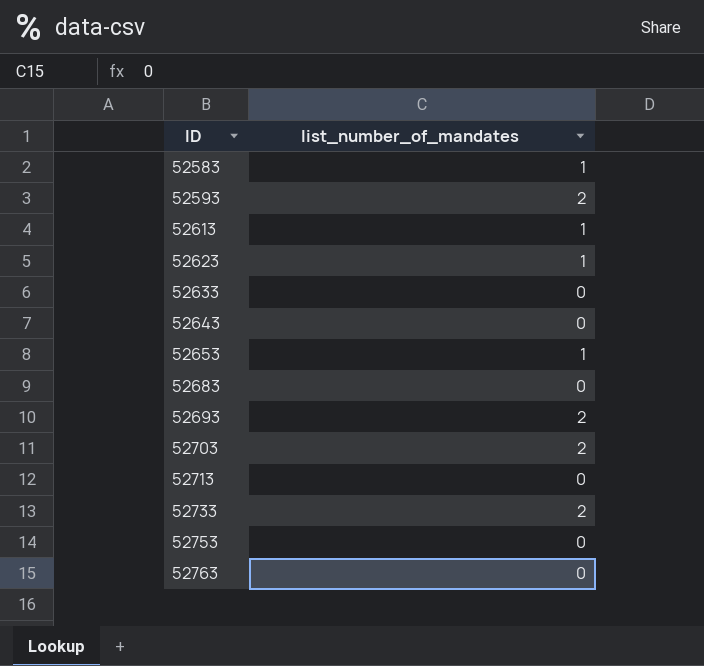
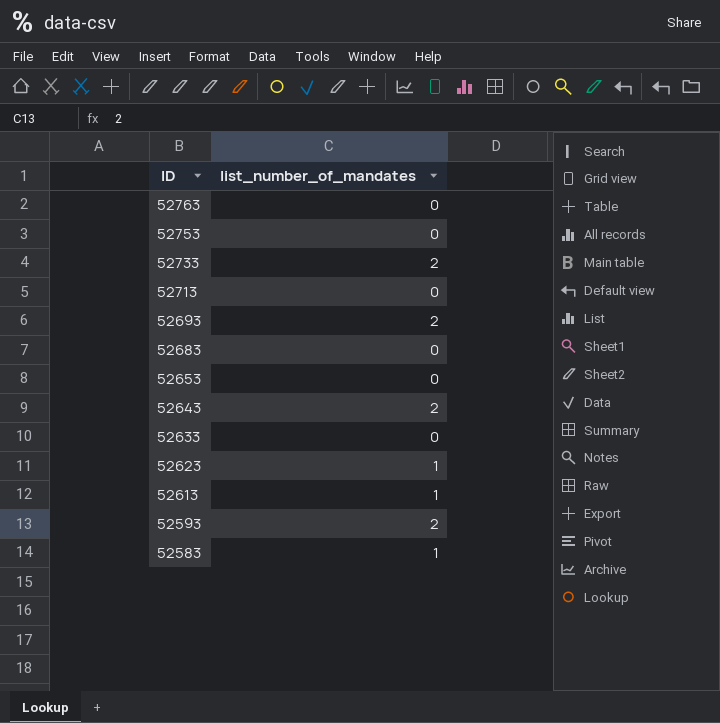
row order: ID ascending -> ID descending
row 52703: 2 -> none
52653 | list_number_of_mandates: 1 -> 0
52643 | list_number_of_mandates: 0 -> 2

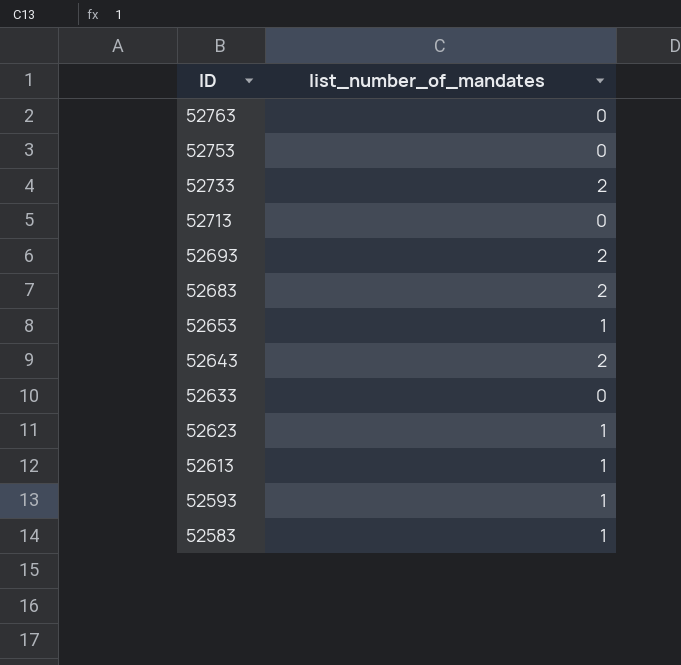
52683 | list_number_of_mandates: 0 -> 2
52653 | list_number_of_mandates: 0 -> 1
52593 | list_number_of_mandates: 2 -> 1

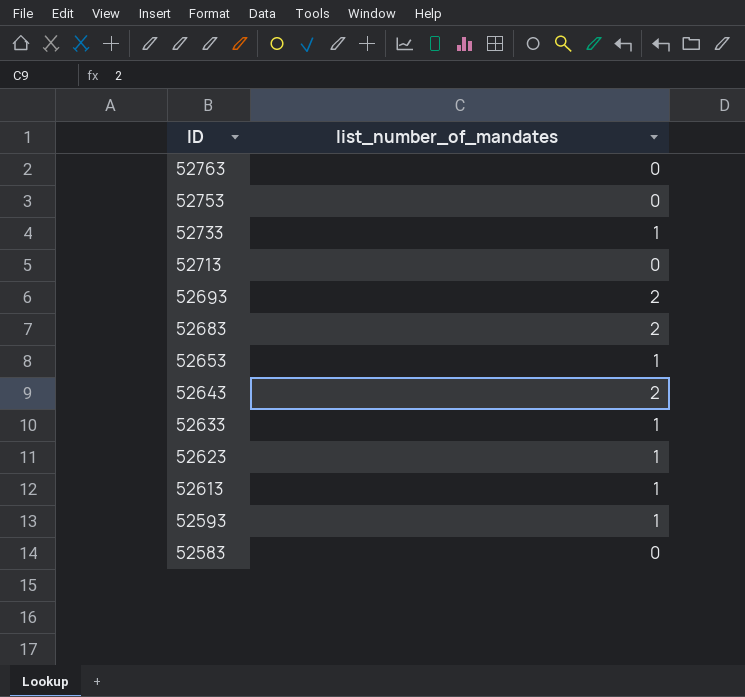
52733 | list_number_of_mandates: 2 -> 1
52633 | list_number_of_mandates: 0 -> 1
52583 | list_number_of_mandates: 1 -> 0

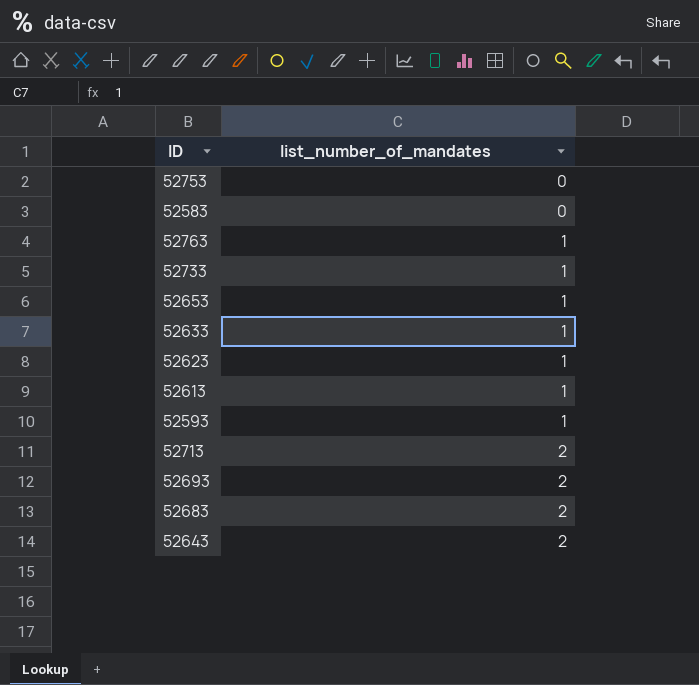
row order: ID descending -> list_number_of_mandates ascending
52763 | list_number_of_mandates: 0 -> 1
52713 | list_number_of_mandates: 0 -> 2

